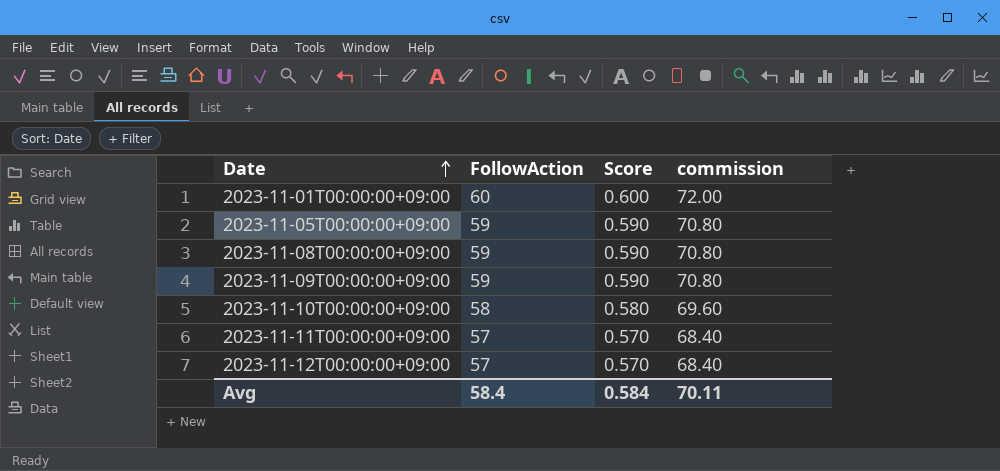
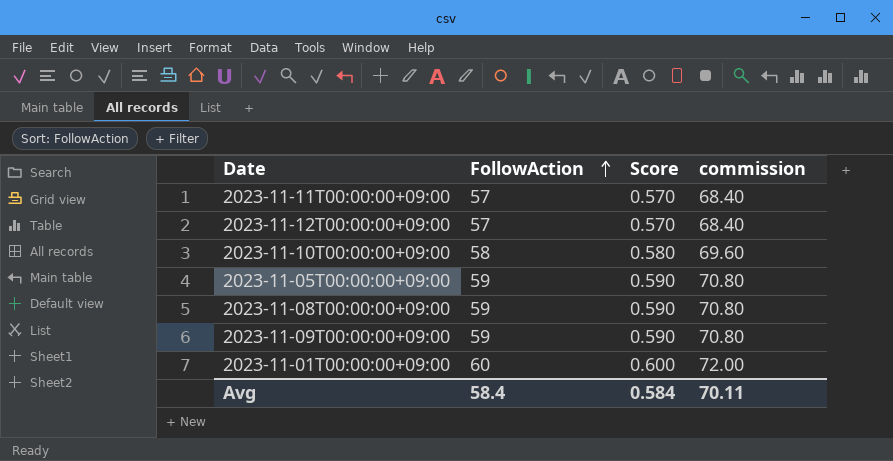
row order: Date ascending -> FollowAction ascending

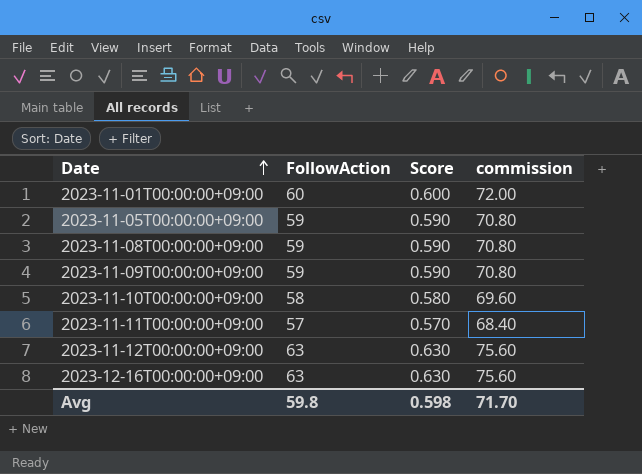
row order: FollowAction ascending -> Date ascending
2023-11-12T00:00:00+09:00 | FollowAction: 57 -> 63
2023-11-12T00:00:00+09:00 | Score: 0.570 -> 0.630
2023-11-12T00:00:00+09:00 | commission: 68.40 -> 75.60
row 2023-12-16T00:00:00+09:00: none -> 63 | 0.630 | 75.60
Avg | FollowAction: 58.4 -> 59.8
Avg | Score: 0.584 -> 0.598
Avg | commission: 70.11 -> 71.70

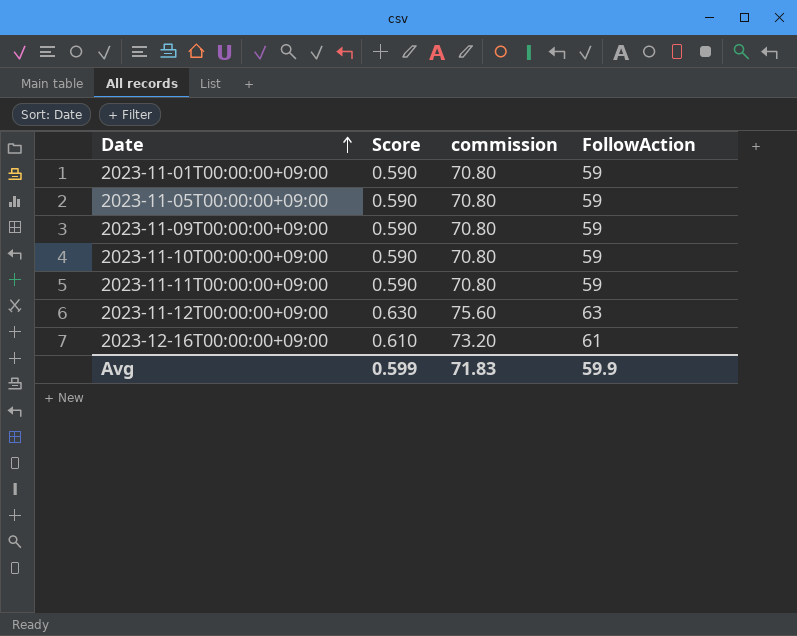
column FollowAction | position: 2 -> 4
row 2023-11-08T00:00:00+09:00: 59 | 0.590 | 70.80 -> none
2023-11-01T00:00:00+09:00 | Score: 0.600 -> 0.590
2023-11-01T00:00:00+09:00 | commission: 72.00 -> 70.80
2023-11-01T00:00:00+09:00 | FollowAction: 60 -> 59
2023-11-10T00:00:00+09:00 | Score: 0.580 -> 0.590
2023-11-10T00:00:00+09:00 | commission: 69.60 -> 70.80
2023-11-10T00:00:00+09:00 | FollowAction: 58 -> 59
2023-11-11T00:00:00+09:00 | Score: 0.570 -> 0.590
2023-11-11T00:00:00+09:00 | commission: 68.40 -> 70.80
2023-11-11T00:00:00+09:00 | FollowAction: 57 -> 59
2023-12-16T00:00:00+09:00 | Score: 0.630 -> 0.610
2023-12-16T00:00:00+09:00 | commission: 75.60 -> 73.20
2023-12-16T00:00:00+09:00 | FollowAction: 63 -> 61
Avg | Score: 0.598 -> 0.599
Avg | commission: 71.70 -> 71.83
Avg | FollowAction: 59.8 -> 59.9

